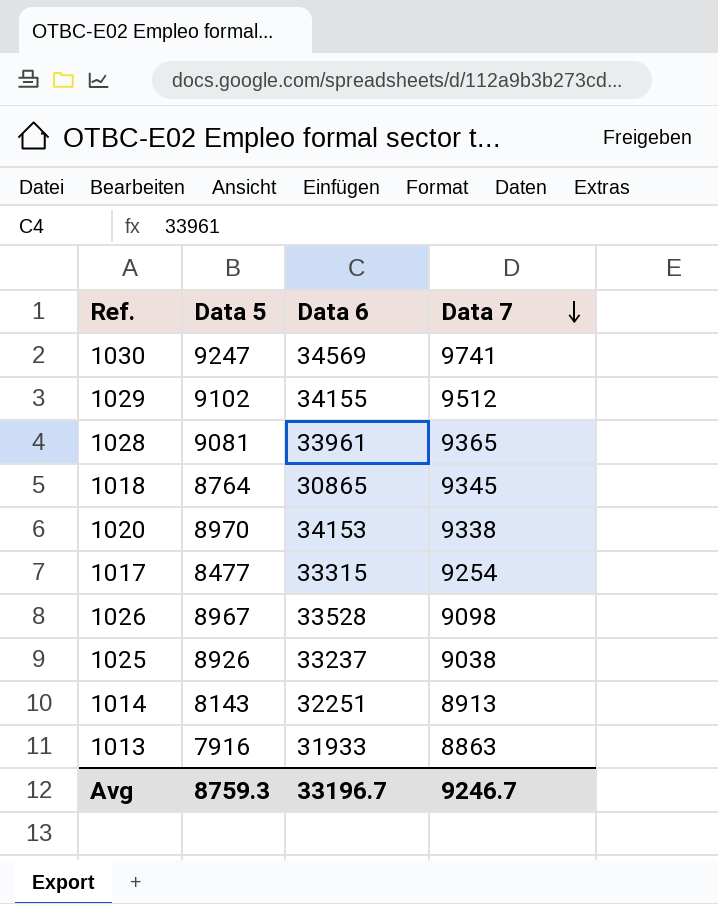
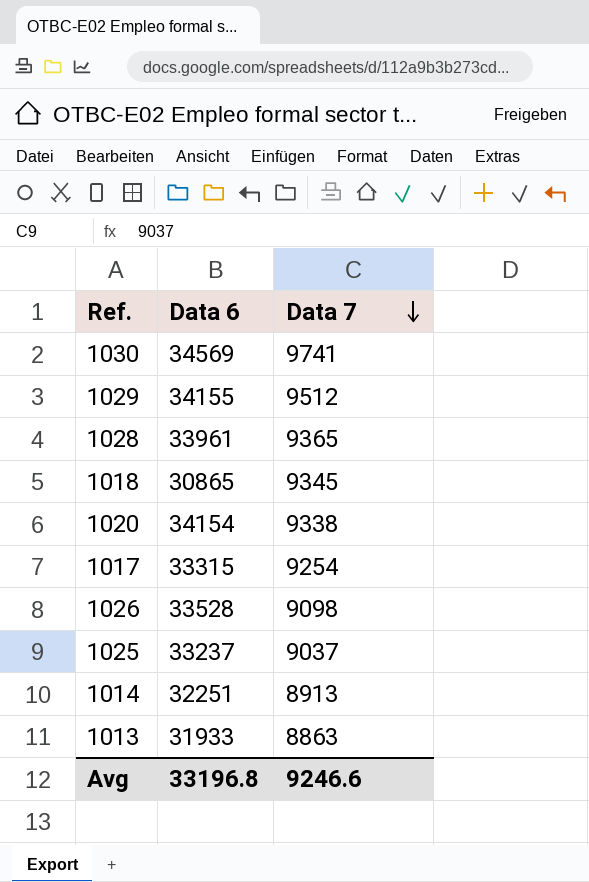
column Data 5 | position: 2 -> none
1020 | Data 6: 34153 -> 34154
1025 | Data 7: 9038 -> 9037
Avg | Data 6: 33196.7 -> 33196.8
Avg | Data 7: 9246.7 -> 9246.6

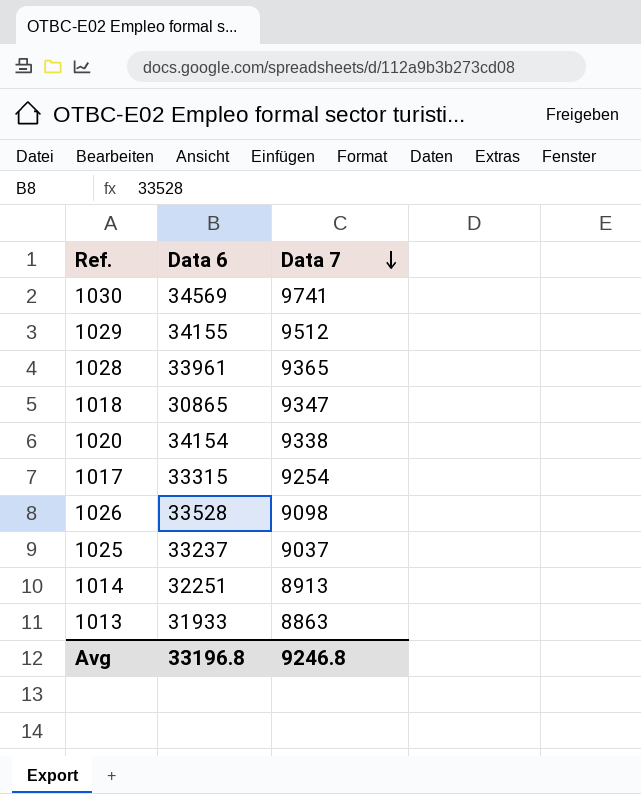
1018 | Data 7: 9345 -> 9347
Avg | Data 7: 9246.6 -> 9246.8

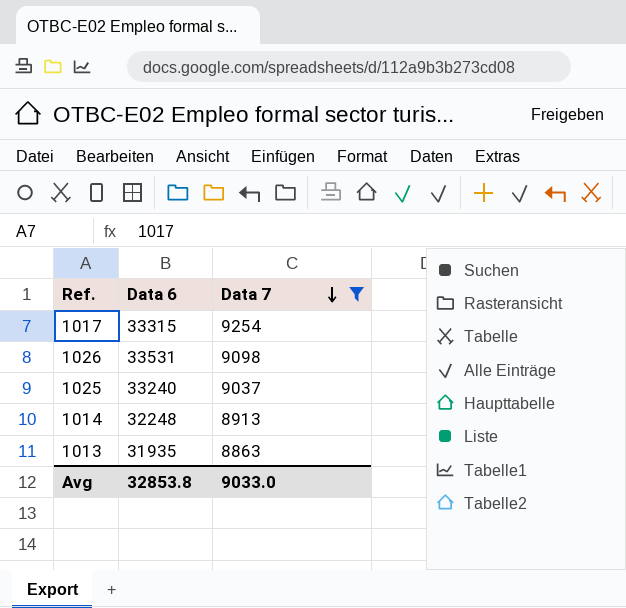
filter: none -> Data 7 <= 9254
1026 | Data 6: 33528 -> 33531
1025 | Data 6: 33237 -> 33240
1014 | Data 6: 32251 -> 32248
1013 | Data 6: 31933 -> 31935
Avg | Data 6: 33196.8 -> 32853.8
Avg | Data 7: 9246.8 -> 9033.0

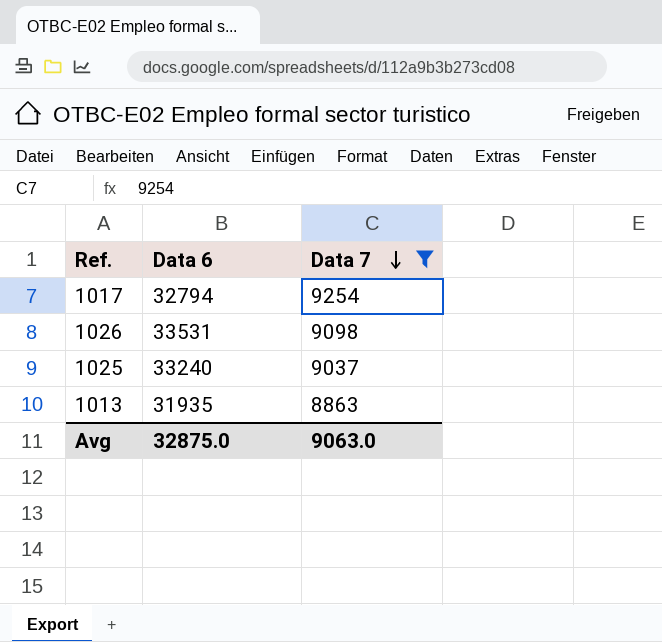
row 1014: 32248 | 8913 -> none
1017 | Data 6: 33315 -> 32794
Avg | Data 6: 32853.8 -> 32875.0
Avg | Data 7: 9033.0 -> 9063.0

